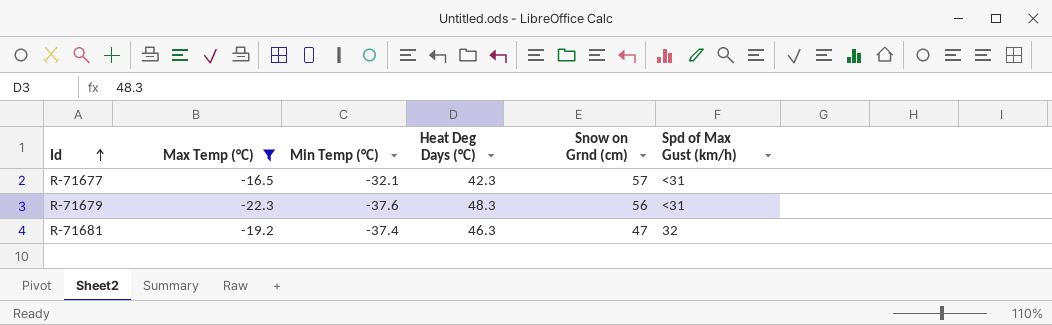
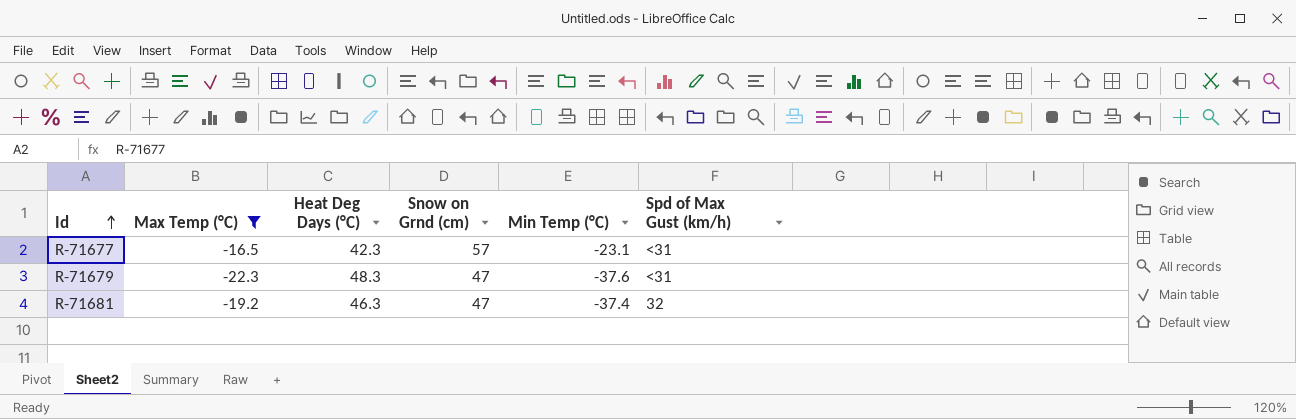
column Min Temp (°C) | position: 3 -> 5
R-71677 | Min Temp (°C): -32.1 -> -23.1
R-71679 | Snow on Grnd (cm): 56 -> 47

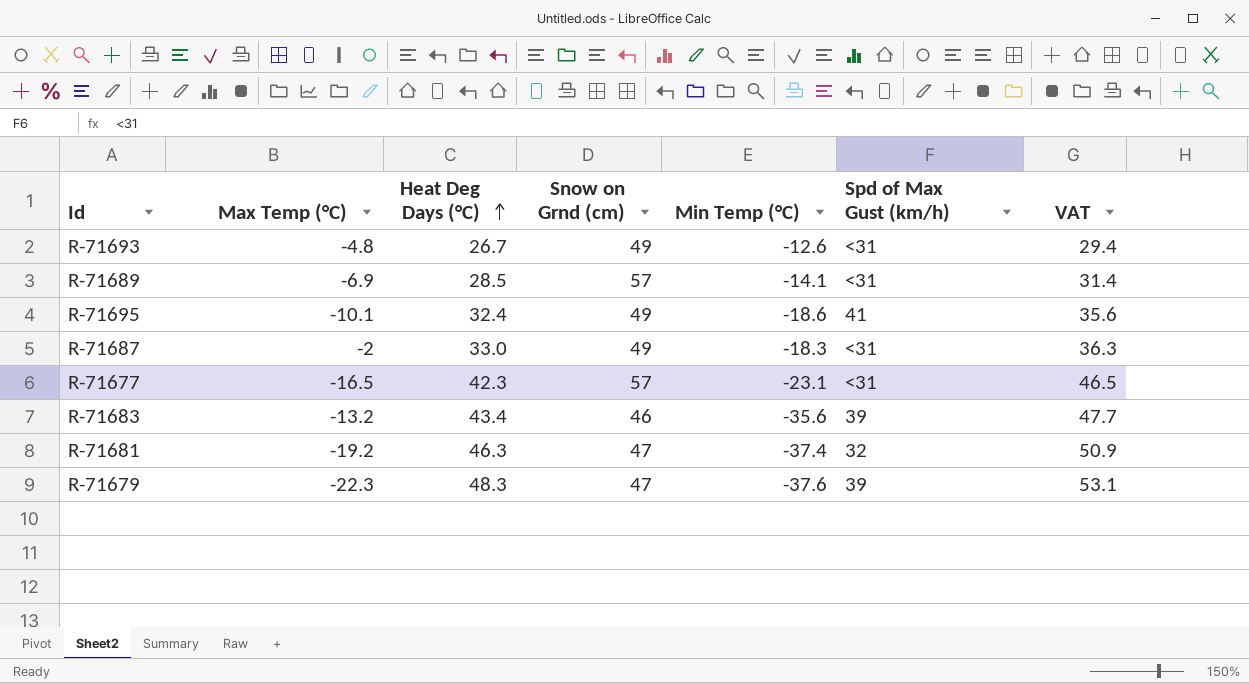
filter: Max Temp (°C) <= -16.5 -> none
row order: Id ascending -> Heat Deg Days (°C) ascending
column VAT | formula: none -> [Heat Deg Days (°C)] * 1.1
R-71679 | Spd of Max Gust (km/h): <31 -> 39

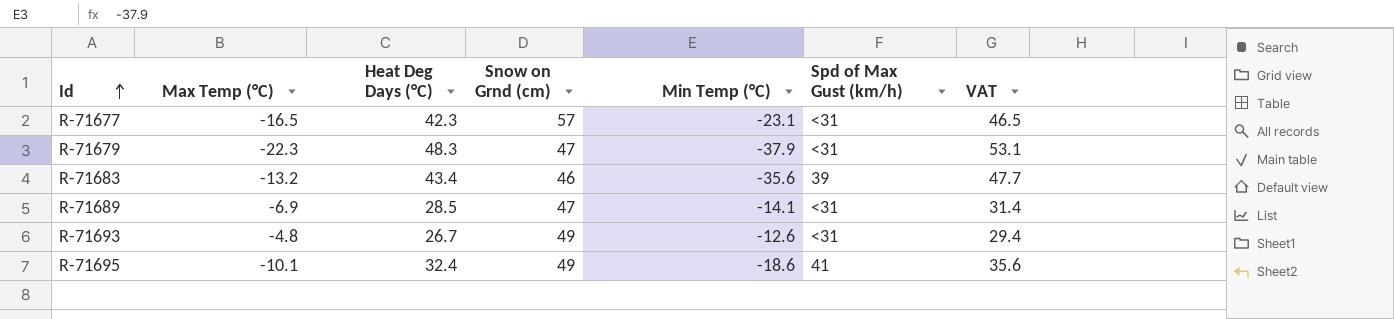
row order: Heat Deg Days (°C) ascending -> Id ascending
row R-71687: -2 | 33.0 | 49 | -18.3 | <31 | 36.3 -> none
row R-71681: -19.2 | 46.3 | 47 | -37.4 | 32 | 50.9 -> none
R-71679 | Min Temp (°C): -37.6 -> -37.9
R-71679 | Spd of Max Gust (km/h): 39 -> <31
R-71689 | Snow on Grnd (cm): 57 -> 47

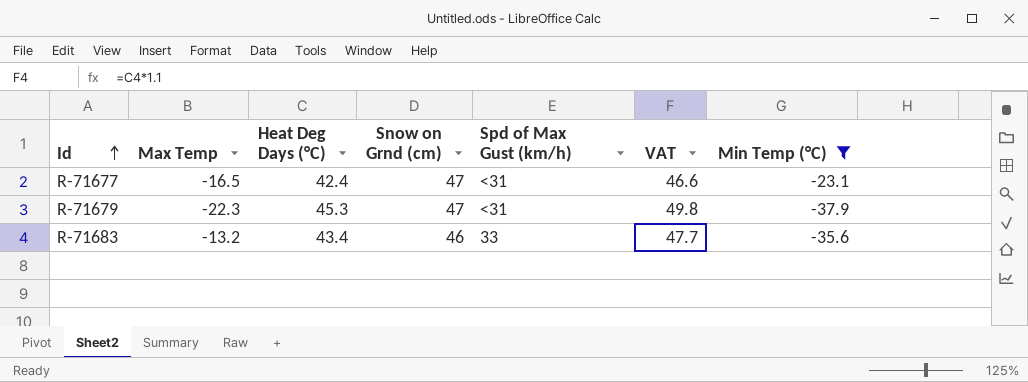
filter: none -> Min Temp (°C) <= -23.1
column name: Max Temp (°C) -> Max Temp
column Min Temp (°C) | position: 5 -> 7
R-71677 | Heat Deg Days (°C): 42.3 -> 42.4
R-71677 | Snow on Grnd (cm): 57 -> 47
R-71677 | VAT: 46.5 -> 46.6
R-71679 | Heat Deg Days (°C): 48.3 -> 45.3
R-71679 | VAT: 53.1 -> 49.8
R-71683 | Spd of Max Gust (km/h): 39 -> 33

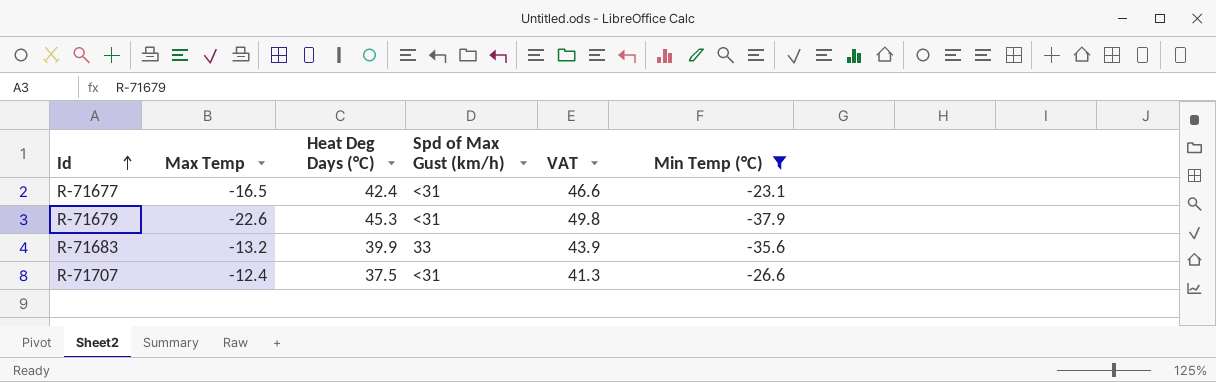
column Snow on Grnd (cm) | position: 4 -> none
R-71679 | Max Temp: -22.3 -> -22.6
R-71683 | Heat Deg Days (°C): 43.4 -> 39.9
R-71683 | VAT: 47.7 -> 43.9
row R-71707: none -> -12.4 | 37.5 | <31 | 41.3 | -26.6

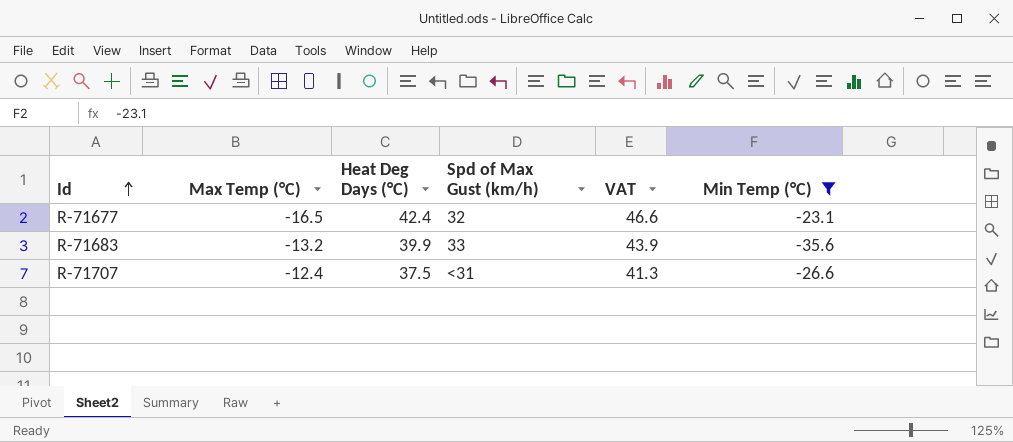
column name: Max Temp -> Max Temp (°C)
row R-71679: -22.6 | 45.3 | <31 | 49.8 | -37.9 -> none
R-71677 | Spd of Max Gust (km/h): <31 -> 32

